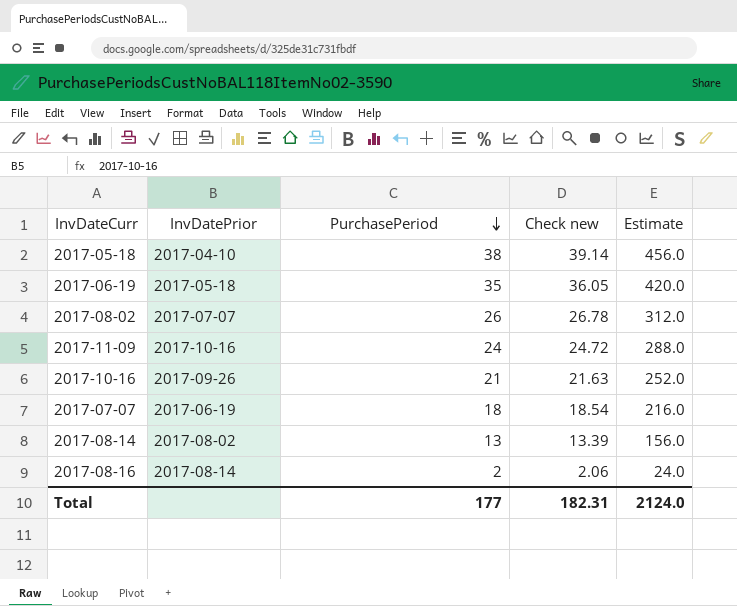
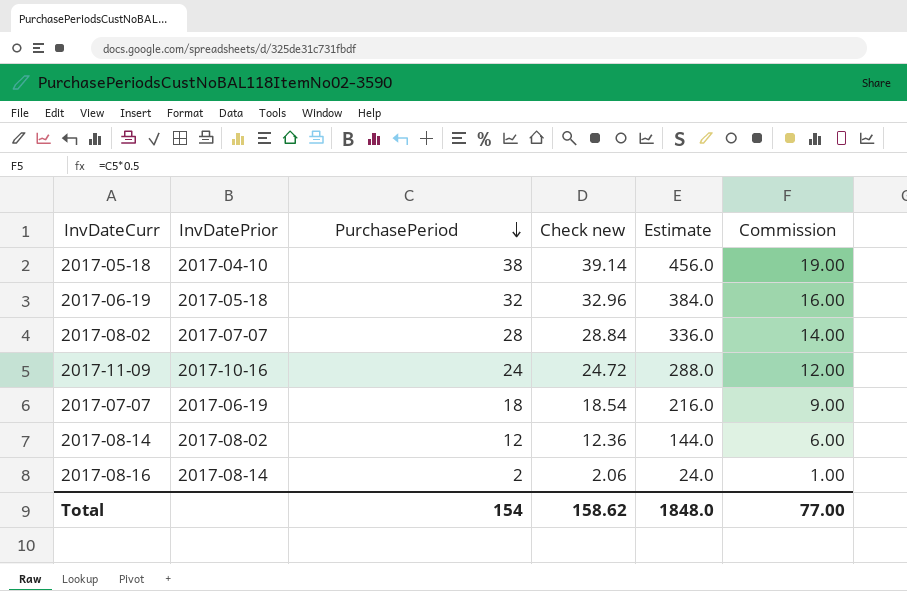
column Commission | formula: none -> [PurchasePeriod] * 0.5
row 2017-10-16: 2017-09-26 | 21 | 21.63 | 252.0 -> none
2017-06-19 | PurchasePeriod: 35 -> 32
2017-06-19 | Check new: 36.05 -> 32.96
2017-06-19 | Estimate: 420.0 -> 384.0
2017-08-02 | PurchasePeriod: 26 -> 28
2017-08-02 | Check new: 26.78 -> 28.84
2017-08-02 | Estimate: 312.0 -> 336.0
2017-08-14 | PurchasePeriod: 13 -> 12
2017-08-14 | Check new: 13.39 -> 12.36
2017-08-14 | Estimate: 156.0 -> 144.0
Total | PurchasePeriod: 177 -> 154
Total | Check new: 182.31 -> 158.62
Total | Estimate: 2124.0 -> 1848.0

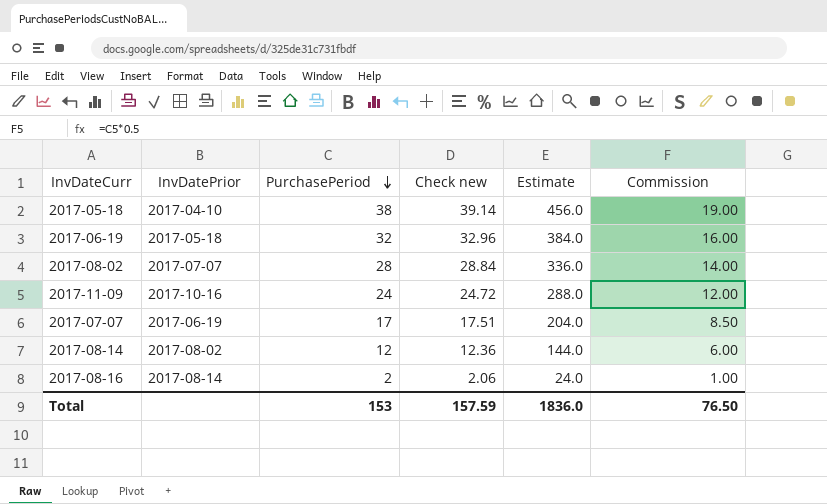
2017-07-07 | PurchasePeriod: 18 -> 17
2017-07-07 | Check new: 18.54 -> 17.51
2017-07-07 | Estimate: 216.0 -> 204.0
2017-07-07 | Commission: 9.00 -> 8.50
Total | PurchasePeriod: 154 -> 153
Total | Check new: 158.62 -> 157.59
Total | Estimate: 1848.0 -> 1836.0
Total | Commission: 77.00 -> 76.50

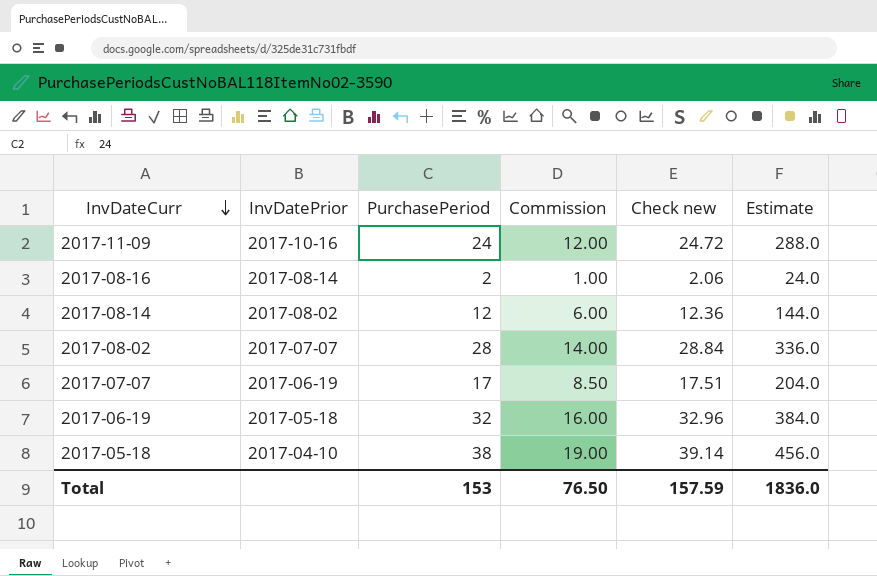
row order: PurchasePeriod descending -> InvDateCurr descending
column Commission | position: 6 -> 4

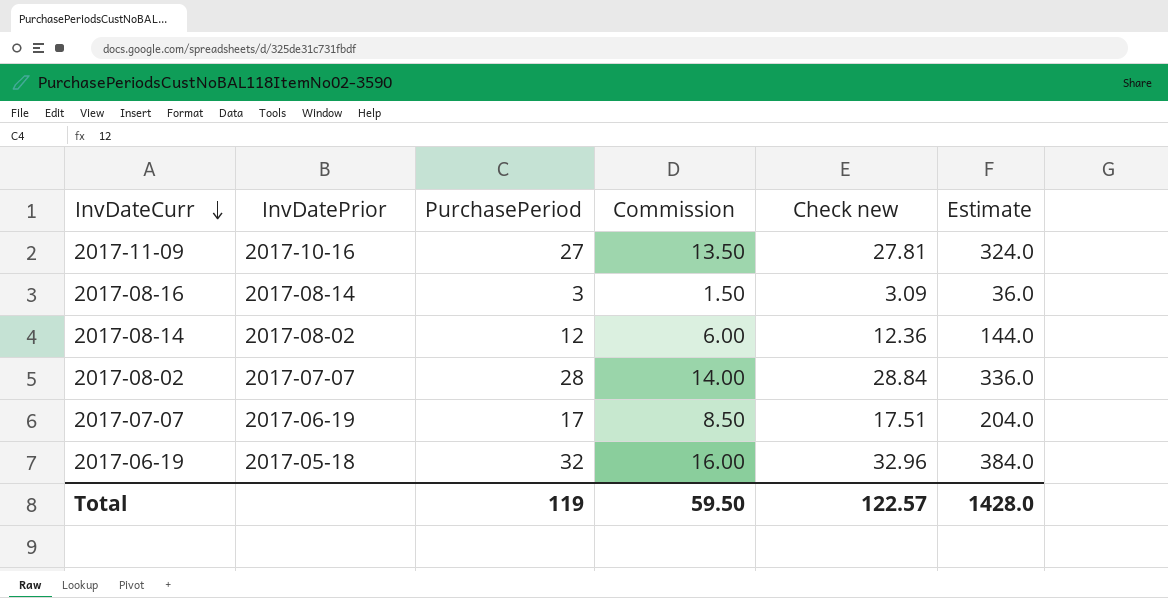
row 2017-05-18: 2017-04-10 | 38 | 19.00 | 39.14 | 456.0 -> none
2017-11-09 | PurchasePeriod: 24 -> 27
2017-11-09 | Commission: 12.00 -> 13.50
2017-11-09 | Check new: 24.72 -> 27.81
2017-11-09 | Estimate: 288.0 -> 324.0
2017-08-16 | PurchasePeriod: 2 -> 3
2017-08-16 | Commission: 1.00 -> 1.50
2017-08-16 | Check new: 2.06 -> 3.09
2017-08-16 | Estimate: 24.0 -> 36.0
Total | PurchasePeriod: 153 -> 119
Total | Commission: 76.50 -> 59.50
Total | Check new: 157.59 -> 122.57
Total | Estimate: 1836.0 -> 1428.0

